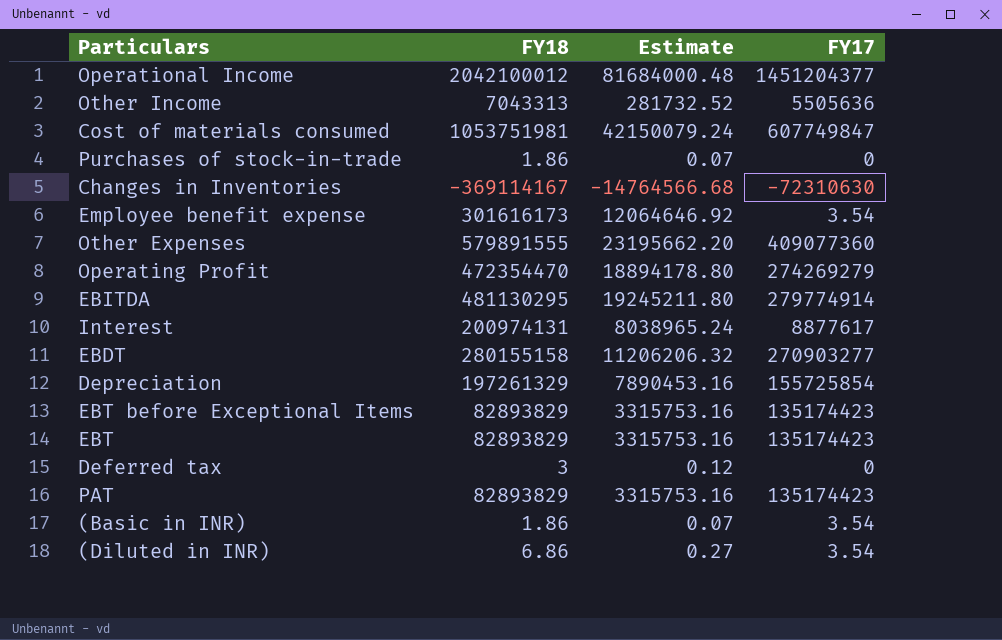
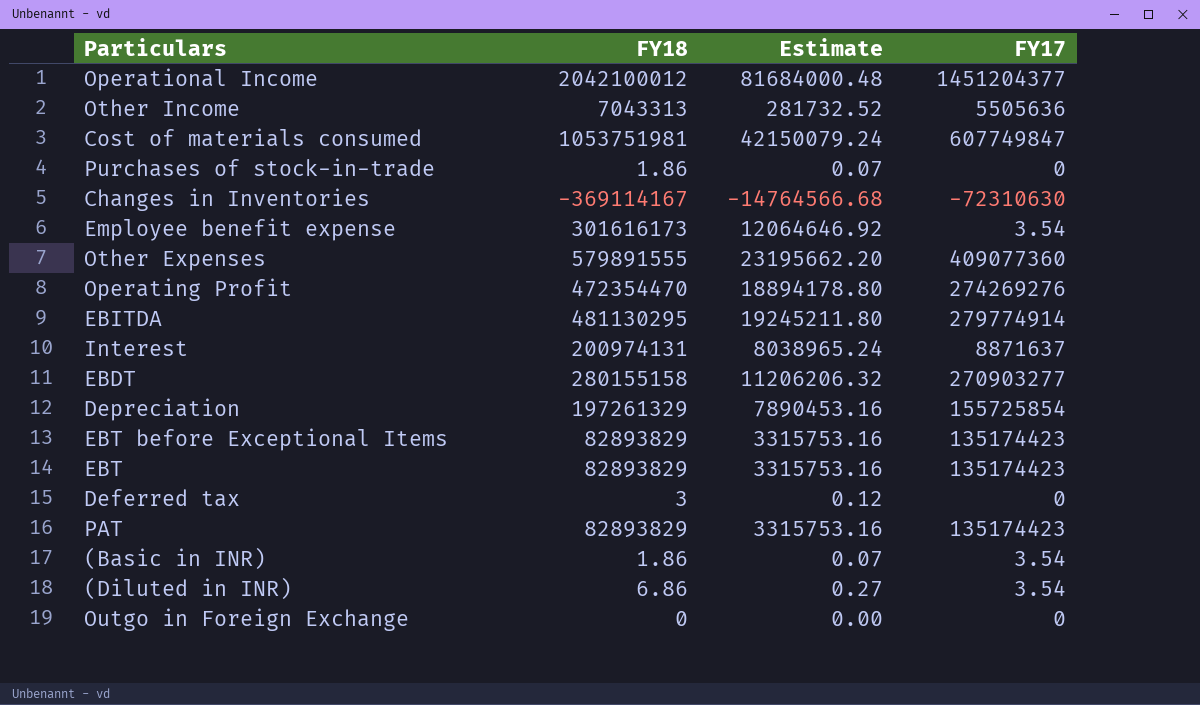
Operating Profit | FY17: 274269279 -> 274269276
Interest | FY17: 8877617 -> 8871637
row Outgo in Foreign Exchange: none -> 0 | 0.00 | 0

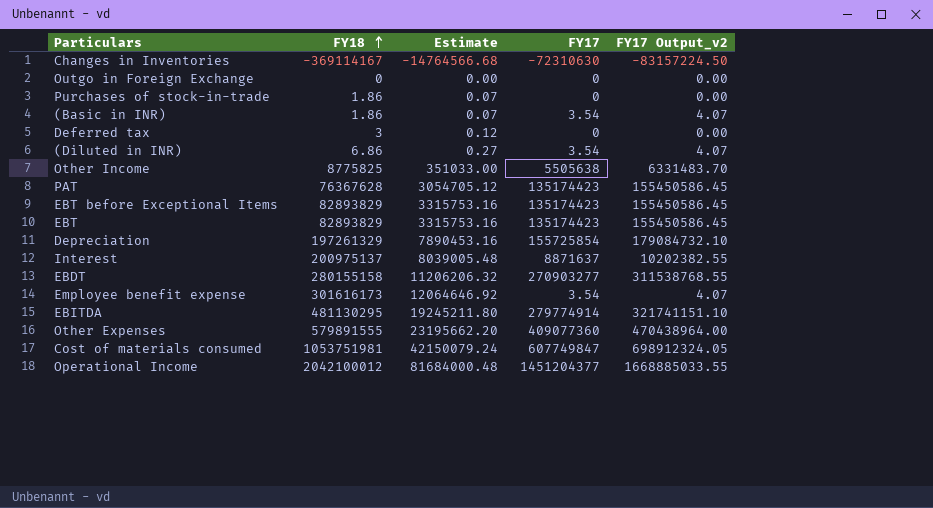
row order: none -> FY18 ascending
column FY17 Output_v2 | formula: none -> [FY17] * 1.15
row Operating Profit: 472354470 | 18894178.80 | 274269276 -> none
Other Income | FY18: 7043313 -> 8775825
Other Income | Estimate: 281732.52 -> 351033.00
Other Income | FY17: 5505636 -> 5505638
PAT | FY18: 82893829 -> 76367628
PAT | Estimate: 3315753.16 -> 3054705.12
Interest | FY18: 200974131 -> 200975137
Interest | Estimate: 8038965.24 -> 8039005.48

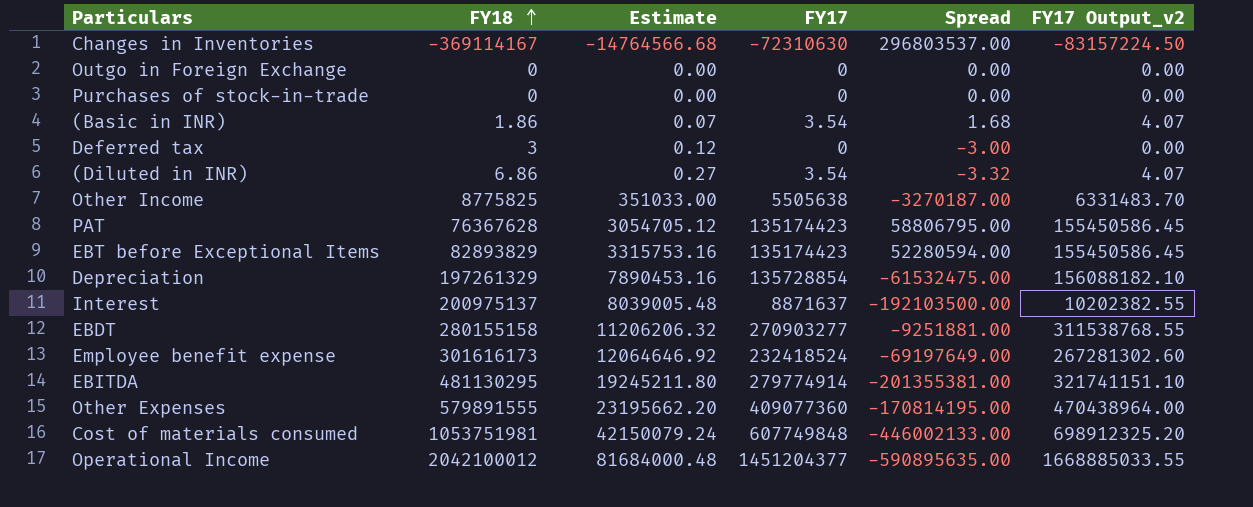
column Spread | formula: none -> [FY17] - [FY18]
row EBT: 82893829 | 3315753.16 | 135174423 | 155450586.45 -> none
Purchases of stock-in-trade | FY18: 1.86 -> 0
Purchases of stock-in-trade | Estimate: 0.07 -> 0.00
Depreciation | FY17: 155725854 -> 135728854
Depreciation | FY17 Output_v2: 179084732.10 -> 156088182.10
Employee benefit expense | FY17: 3.54 -> 232418524
Employee benefit expense | FY17 Output_v2: 4.07 -> 267281302.60
Cost of materials consumed | FY17: 607749847 -> 607749848
Cost of materials consumed | FY17 Output_v2: 698912324.05 -> 698912325.20

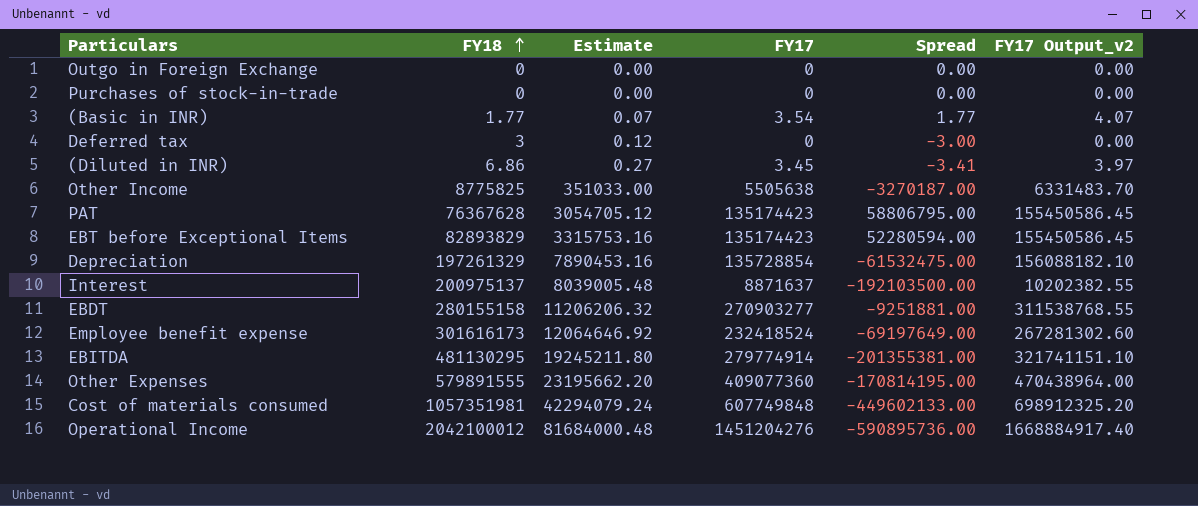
row Changes in Inventories: -369114167 | -14764566.68 | -72310630 | 296803537.00 | -83157224.50 -> none
(Basic in INR) | FY18: 1.86 -> 1.77
(Basic in INR) | Spread: 1.68 -> 1.77
(Diluted in INR) | FY17: 3.54 -> 3.45
(Diluted in INR) | Spread: -3.32 -> -3.41
(Diluted in INR) | FY17 Output_v2: 4.07 -> 3.97
Cost of materials consumed | FY18: 1053751981 -> 1057351981
Cost of materials consumed | Estimate: 42150079.24 -> 42294079.24
Cost of materials consumed | Spread: -446002133.00 -> -449602133.00
Operational Income | FY17: 1451204377 -> 1451204276
Operational Income | Spread: -590895635.00 -> -590895736.00
Operational Income | FY17 Output_v2: 1668885033.55 -> 1668884917.40

